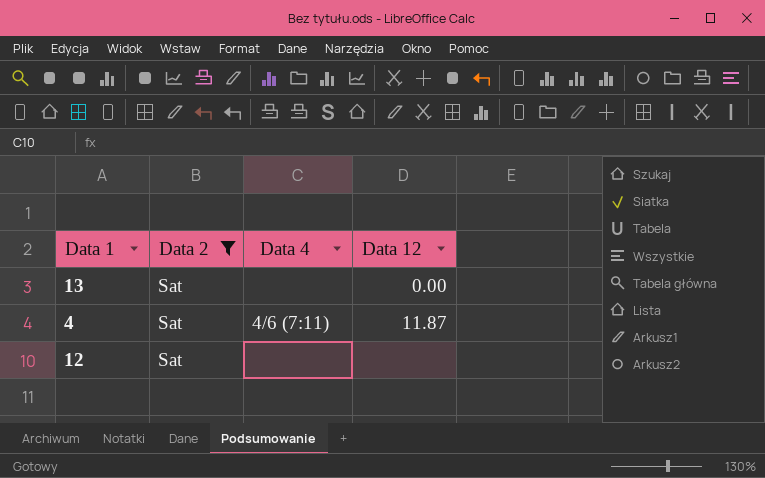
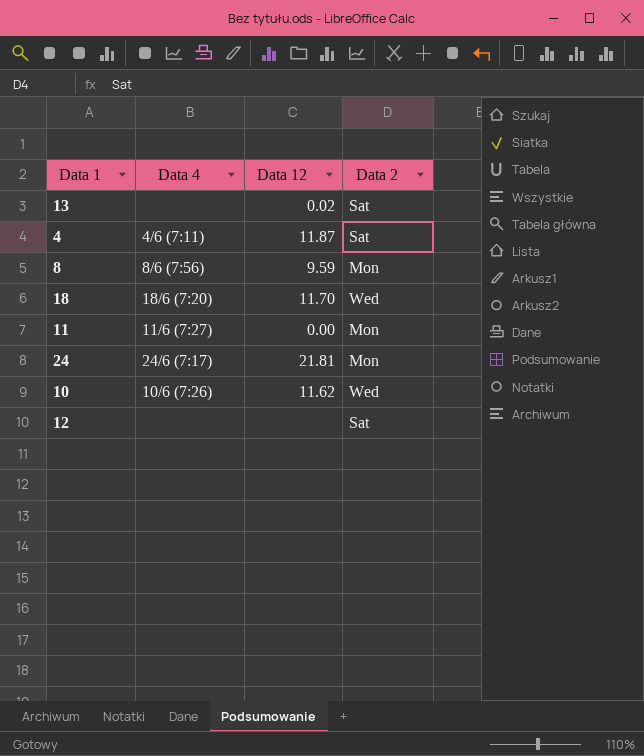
filter: Data 2 = Sat -> none
column Data 2 | position: 2 -> 4
13 | Data 12: 0.00 -> 0.02

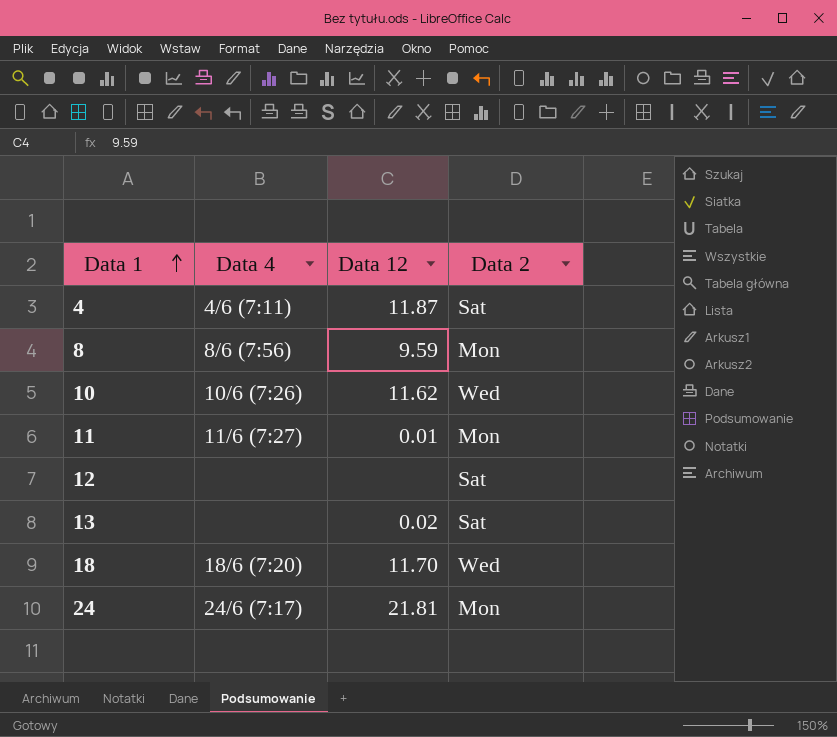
row order: none -> Data 1 ascending
11 | Data 12: 0.00 -> 0.01

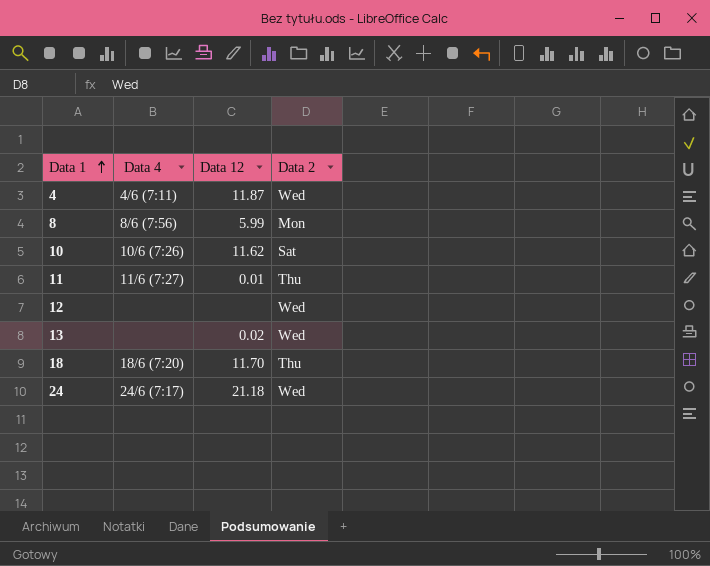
4 | Data 2: Sat -> Wed
8 | Data 12: 9.59 -> 5.99
10 | Data 2: Wed -> Sat
11 | Data 2: Mon -> Thu
12 | Data 2: Sat -> Wed
13 | Data 2: Sat -> Wed
18 | Data 2: Wed -> Thu
24 | Data 12: 21.81 -> 21.18
24 | Data 2: Mon -> Wed

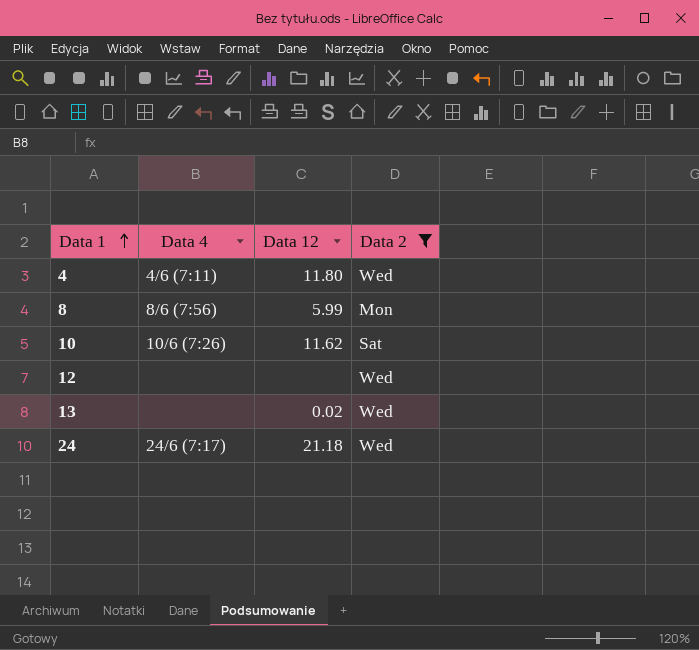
filter: none -> Data 2 != Thu
4 | Data 12: 11.87 -> 11.80

